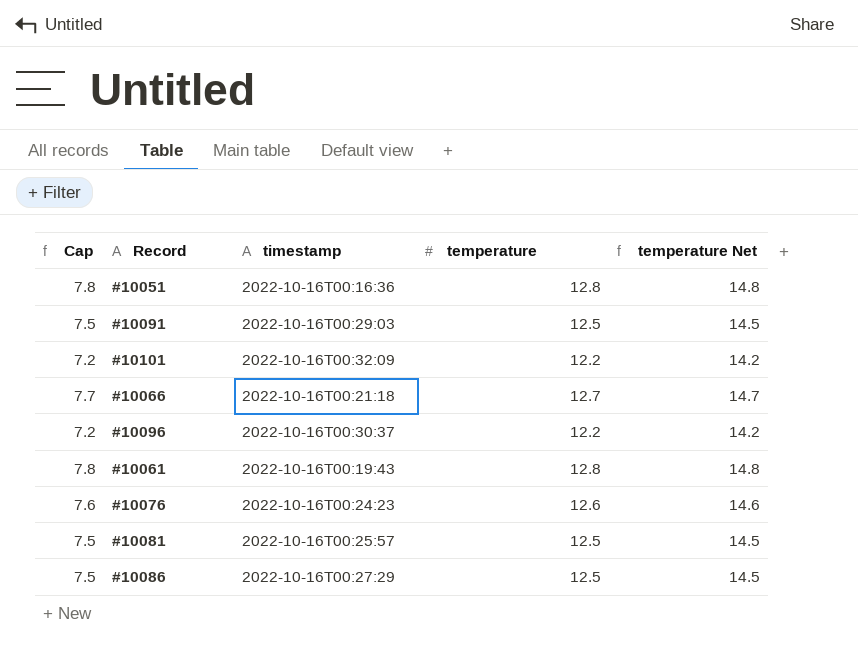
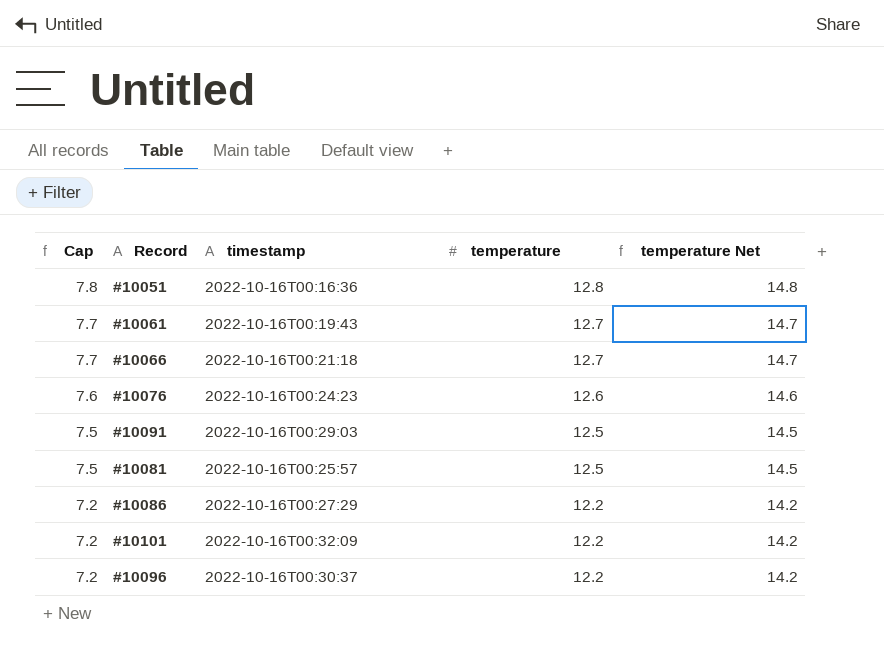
row order: none -> Cap descending
#10061 | Cap: 7.8 -> 7.7
#10061 | temperature: 12.8 -> 12.7
#10061 | temperature Net: 14.8 -> 14.7
#10086 | Cap: 7.5 -> 7.2
#10086 | temperature: 12.5 -> 12.2
#10086 | temperature Net: 14.5 -> 14.2

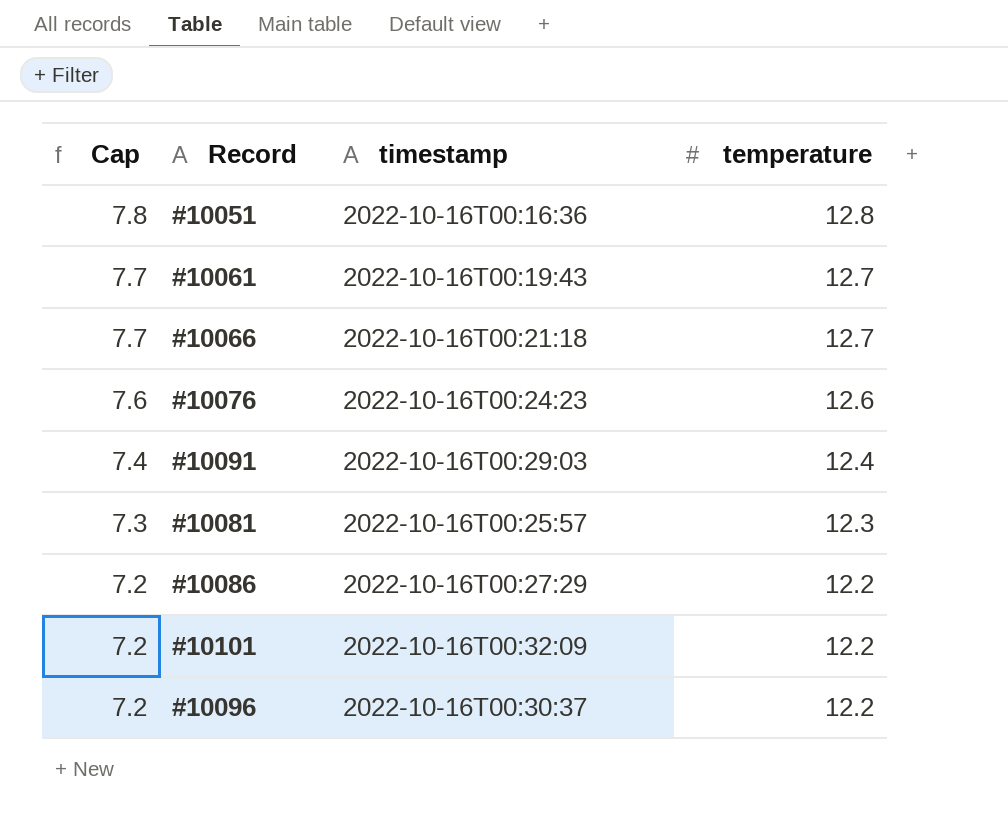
column temperature Net | formula: [temperature] + 2 -> none
#10091 | Cap: 7.5 -> 7.4
#10091 | temperature: 12.5 -> 12.4
#10081 | Cap: 7.5 -> 7.3
#10081 | temperature: 12.5 -> 12.3

